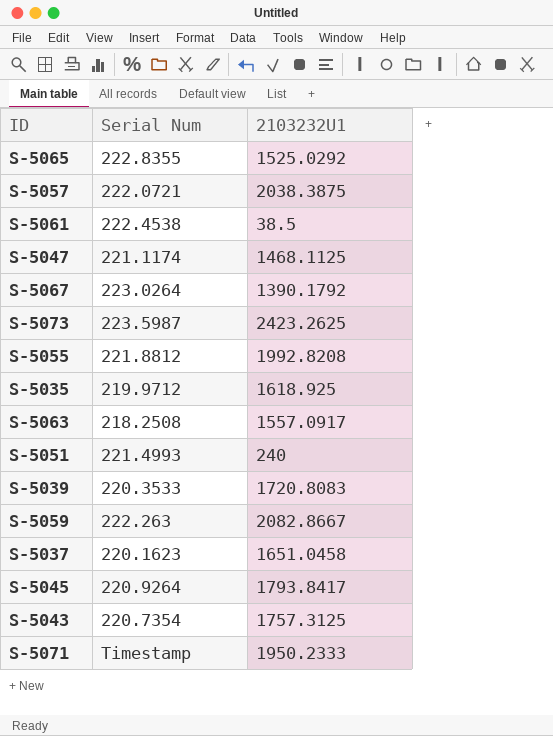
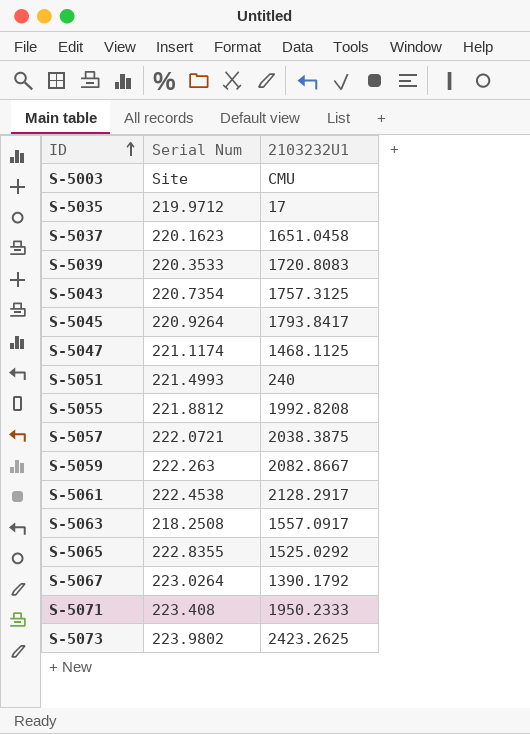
row order: none -> ID ascending
row S-5003: none -> Site | CMU
S-5035 | 2103232U1: 1618.925 -> 17
S-5061 | 2103232U1: 38.5 -> 2128.2917
S-5071 | Serial Num: Timestamp -> 223.408
S-5073 | Serial Num: 223.5987 -> 223.9802

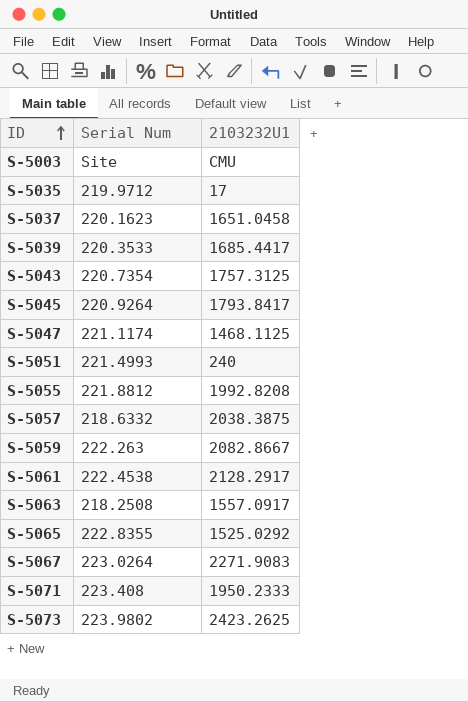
S-5039 | 2103232U1: 1720.8083 -> 1685.4417
S-5057 | Serial Num: 222.0721 -> 218.6332
S-5067 | 2103232U1: 1390.1792 -> 2271.9083

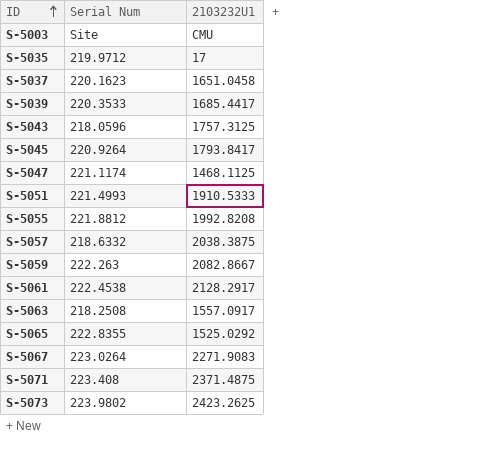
S-5043 | Serial Num: 220.7354 -> 218.0596
S-5051 | 2103232U1: 240 -> 1910.5333
S-5071 | 2103232U1: 1950.2333 -> 2371.4875

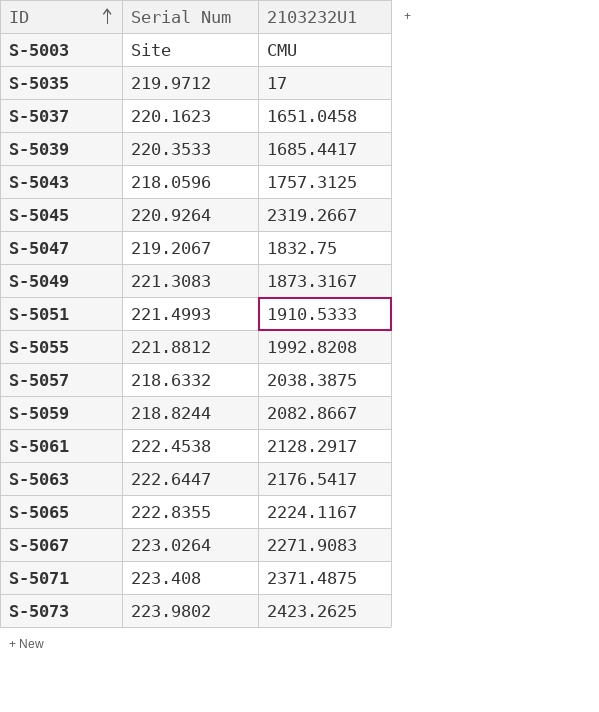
S-5045 | 2103232U1: 1793.8417 -> 2319.2667
S-5047 | Serial Num: 221.1174 -> 219.2067
S-5047 | 2103232U1: 1468.1125 -> 1832.75
row S-5049: none -> 221.3083 | 1873.3167
S-5059 | Serial Num: 222.263 -> 218.8244
S-5063 | Serial Num: 218.2508 -> 222.6447
S-5063 | 2103232U1: 1557.0917 -> 2176.5417
S-5065 | 2103232U1: 1525.0292 -> 2224.1167

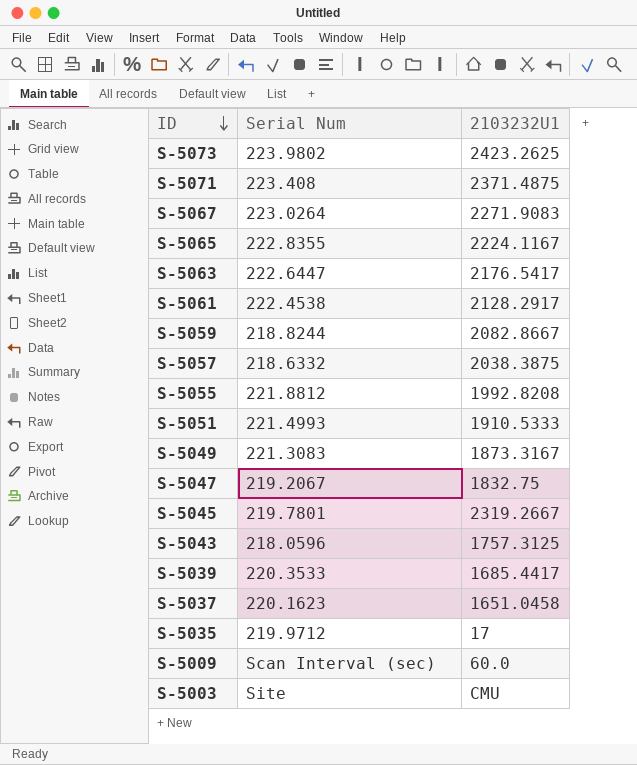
row order: ID ascending -> ID descending
S-5045 | Serial Num: 220.9264 -> 219.7801
row S-5009: none -> Scan Interval (sec) | 60.0

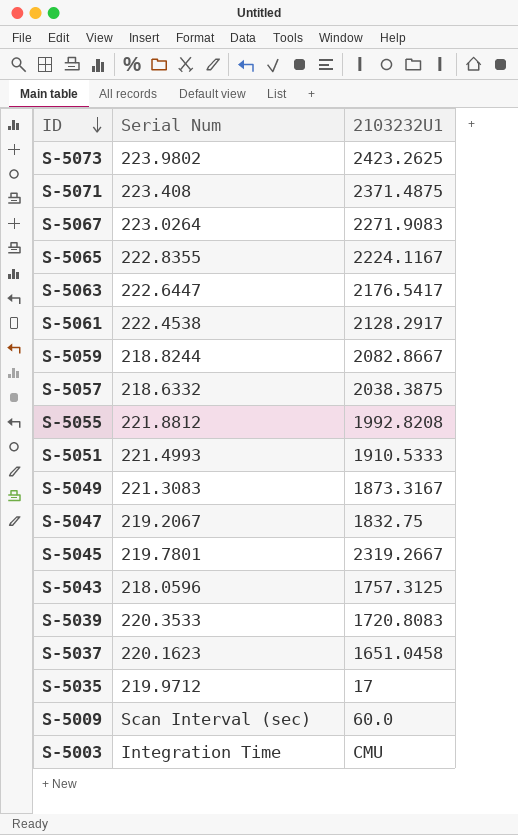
S-5039 | 2103232U1: 1685.4417 -> 1720.8083
S-5003 | Serial Num: Site -> Integration Time

